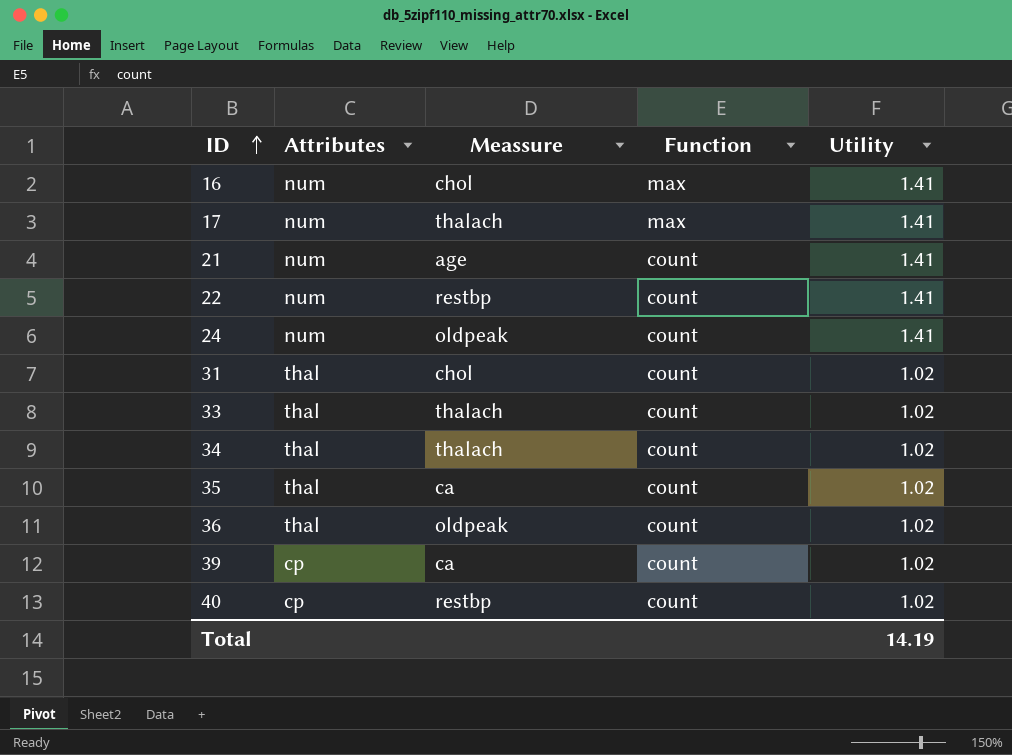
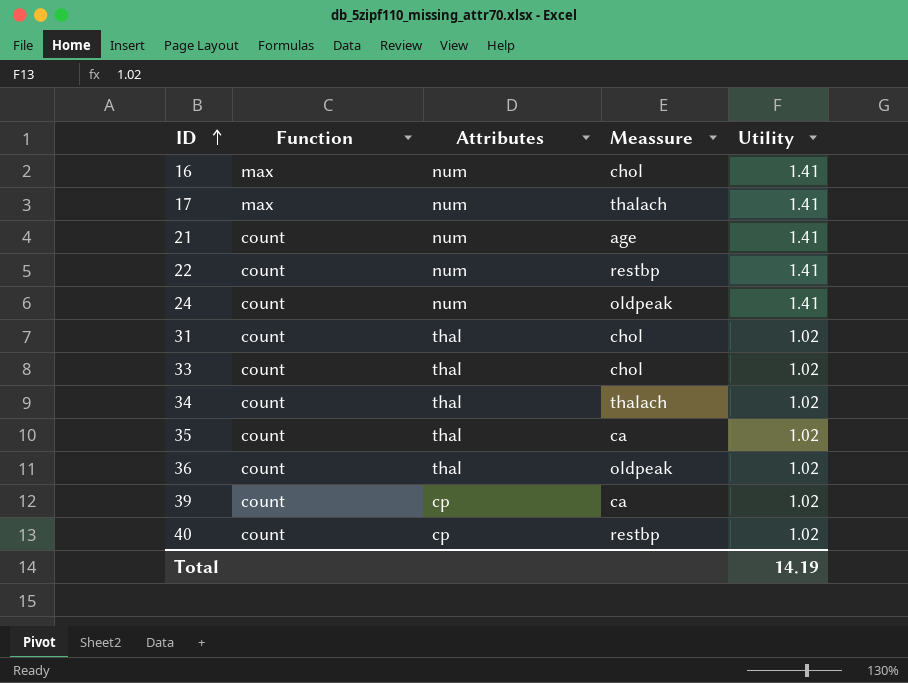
column Function | position: 4 -> 2
33 | Meassure: thalach -> chol

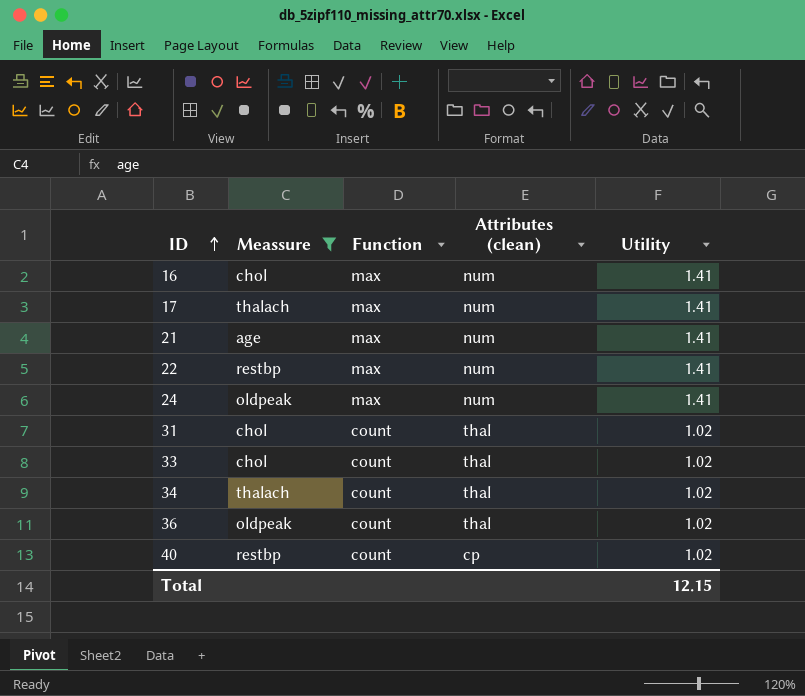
filter: none -> Meassure != ca
column Meassure | position: 4 -> 2
column name: Attributes -> Attributes (clean)
21 | Function: count -> max
22 | Function: count -> max
24 | Function: count -> max
Total | Utility: 14.19 -> 12.15

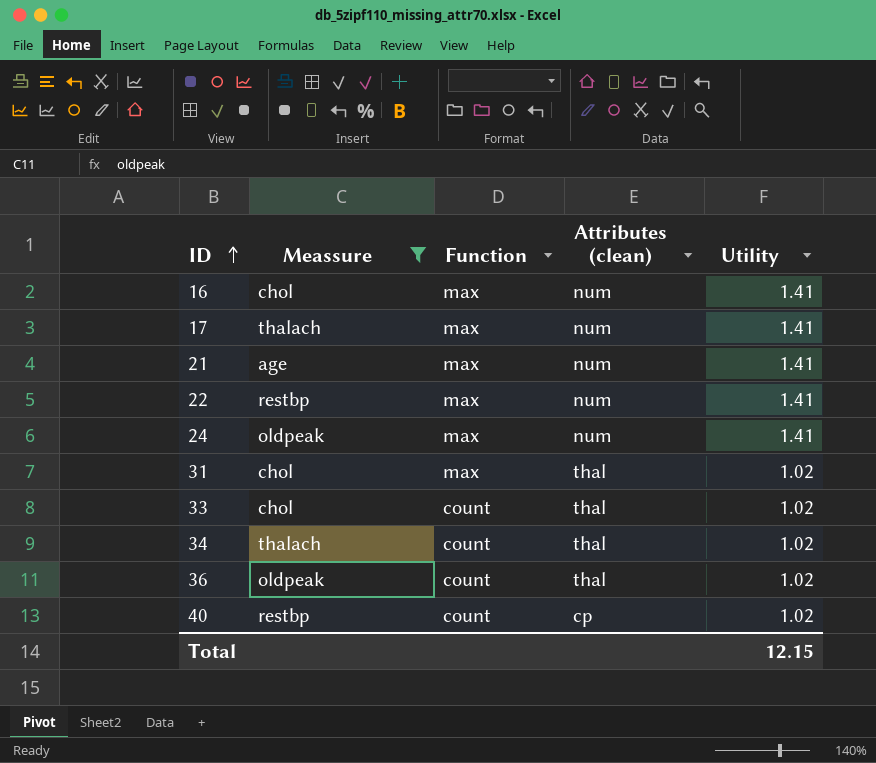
31 | Function: count -> max

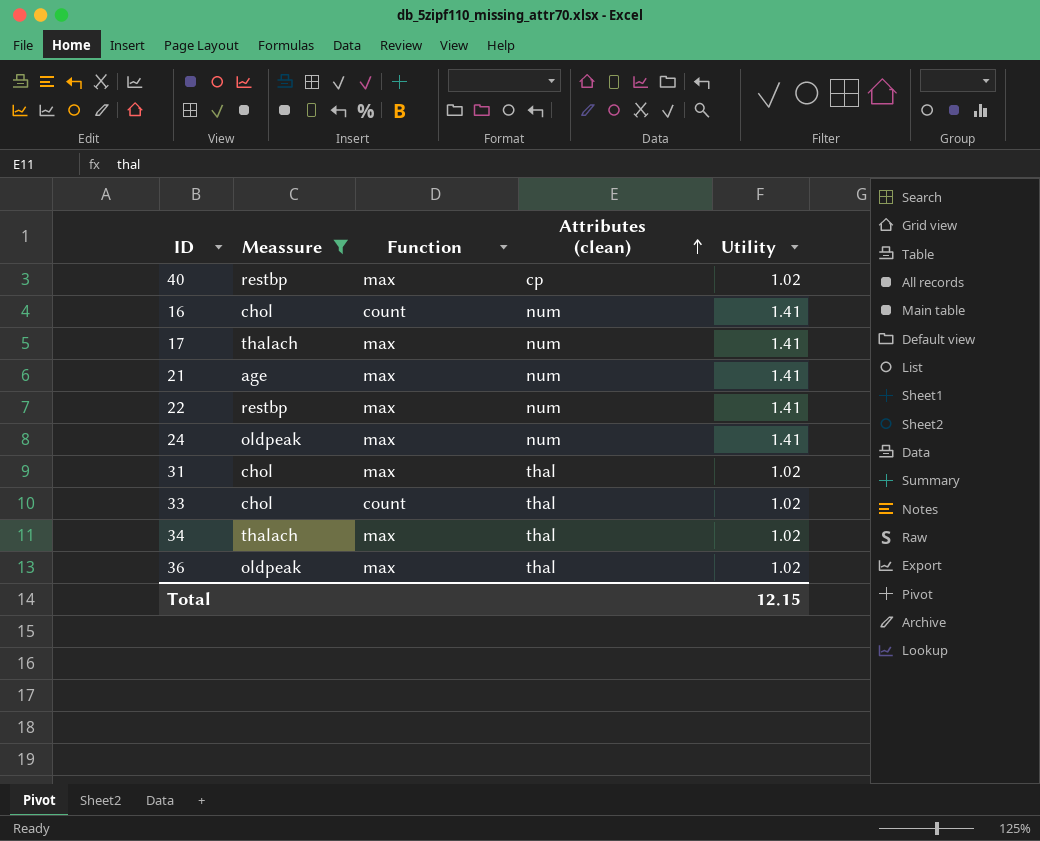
row order: ID ascending -> Attributes (clean) ascending
40 | Function: count -> max
16 | Function: max -> count
34 | Function: count -> max
36 | Function: count -> max

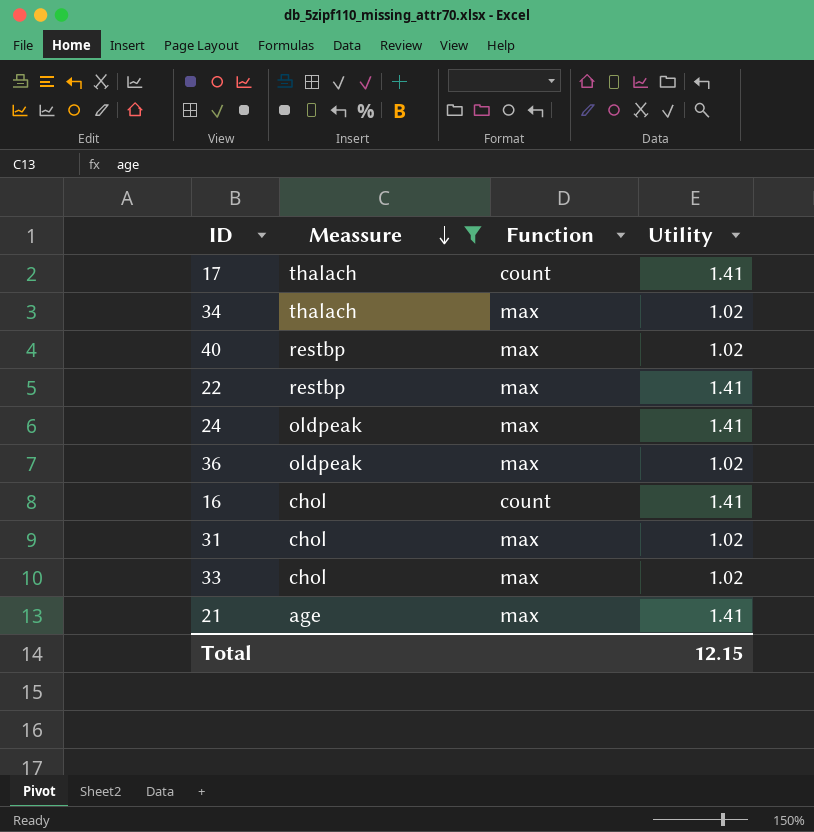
row order: Attributes (clean) ascending -> Meassure descending
column Attributes (clean) | position: 4 -> none
17 | Function: max -> count
33 | Function: count -> max

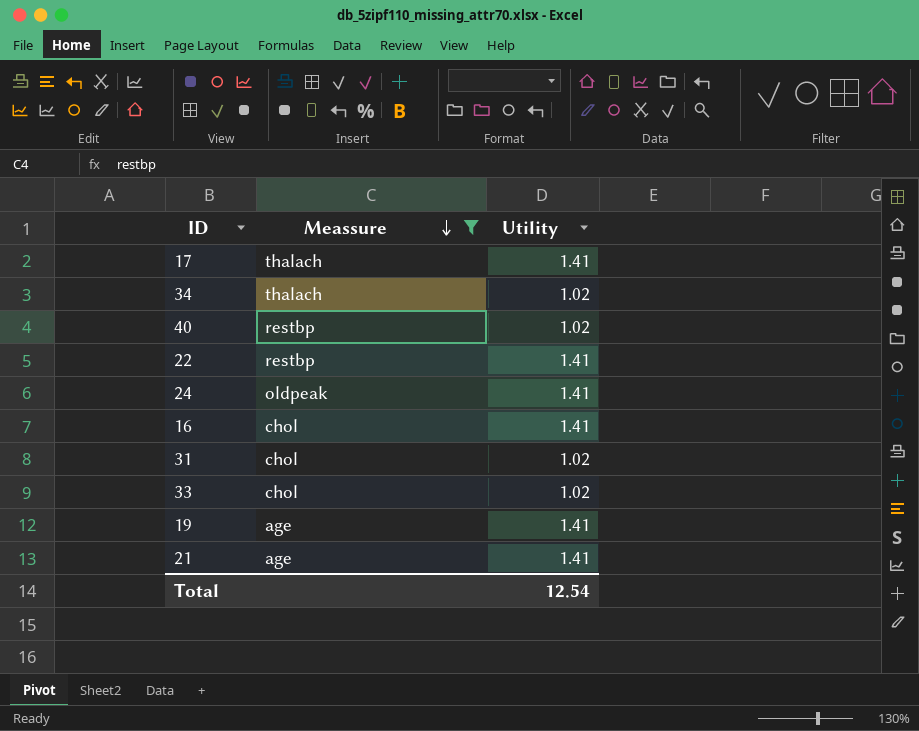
column Function | position: 3 -> none
row 36: oldpeak | max | 1.02 -> none
row 19: none -> age | 1.41
Total | Utility: 12.15 -> 12.54

